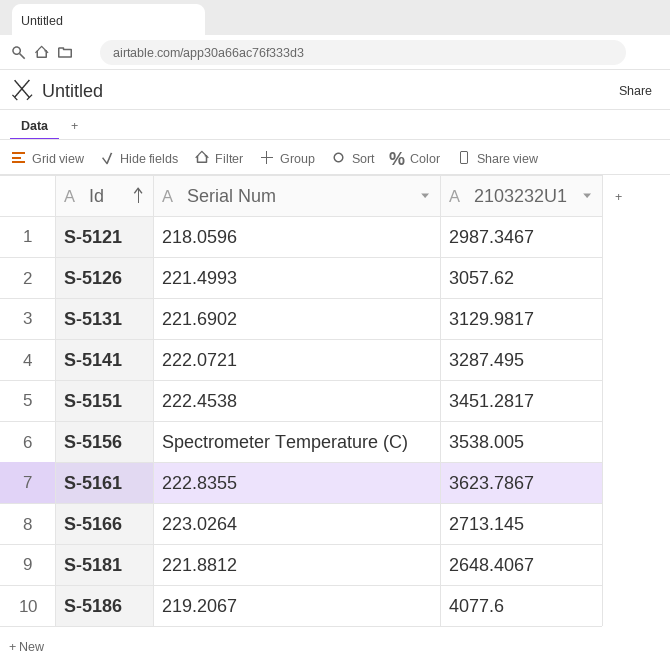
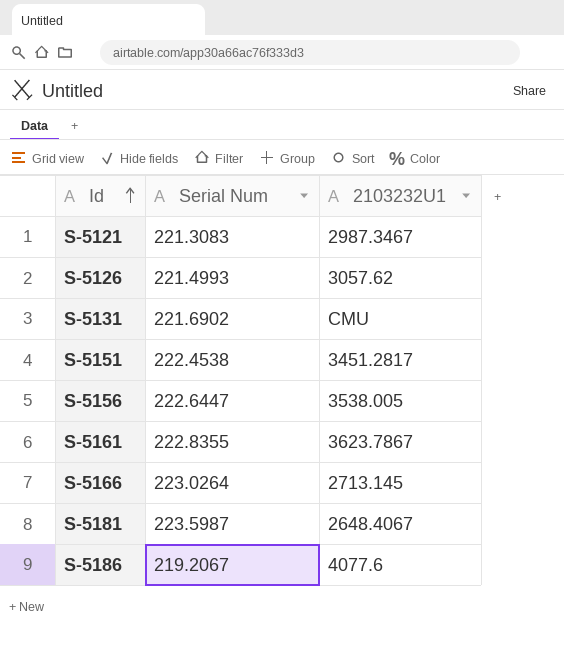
row S-5141: 222.0721 | 3287.495 -> none
S-5121 | Serial Num: 218.0596 -> 221.3083
S-5131 | 2103232U1: 3129.9817 -> CMU
S-5156 | Serial Num: Spectrometer Temperature (C) -> 222.6447
S-5181 | Serial Num: 221.8812 -> 223.5987

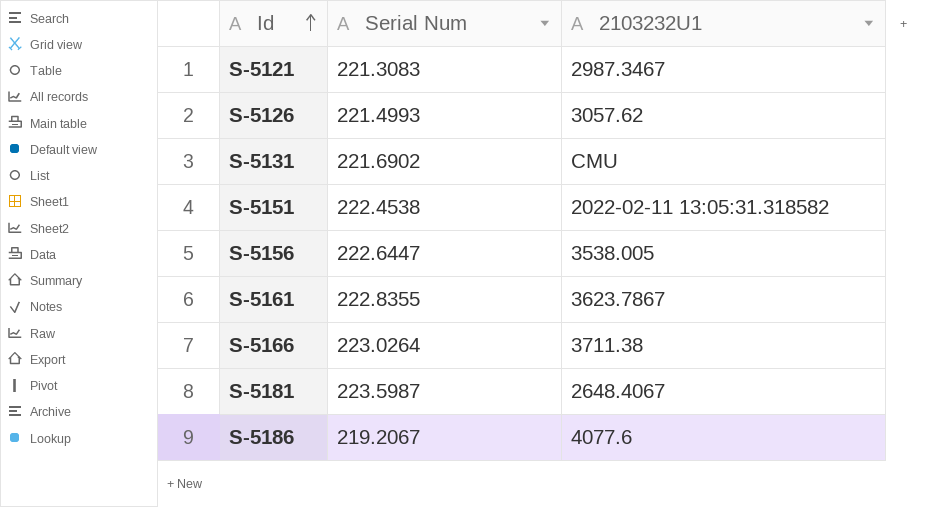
S-5151 | 2103232U1: 3451.2817 -> 2022-02-11 13:05:31.318582
S-5166 | 2103232U1: 2713.145 -> 3711.38

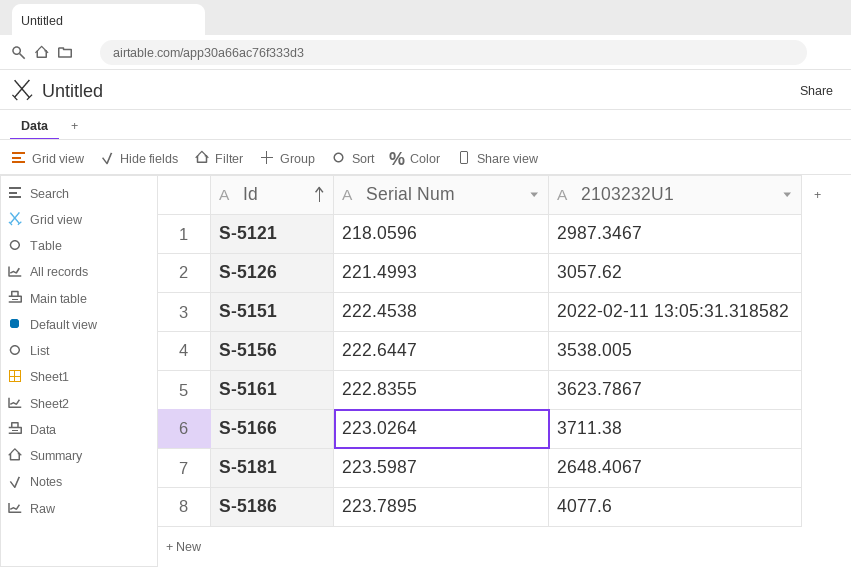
row S-5131: 221.6902 | CMU -> none
S-5121 | Serial Num: 221.3083 -> 218.0596
S-5186 | Serial Num: 219.2067 -> 223.7895

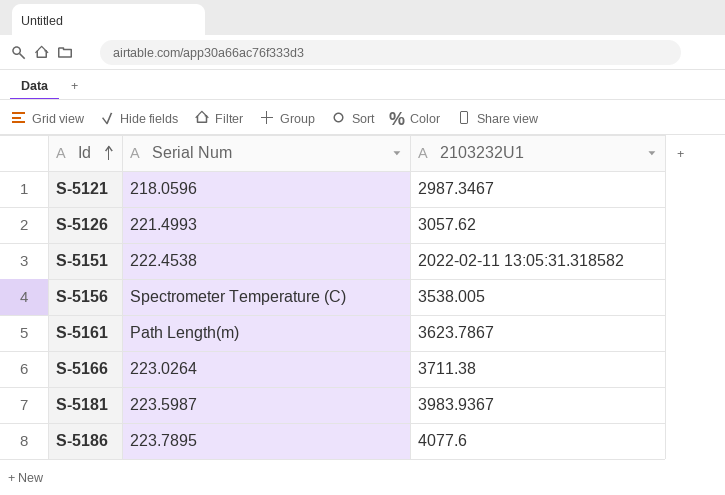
S-5156 | Serial Num: 222.6447 -> Spectrometer Temperature (C)
S-5161 | Serial Num: 222.8355 -> Path Length(m)
S-5181 | 2103232U1: 2648.4067 -> 3983.9367

